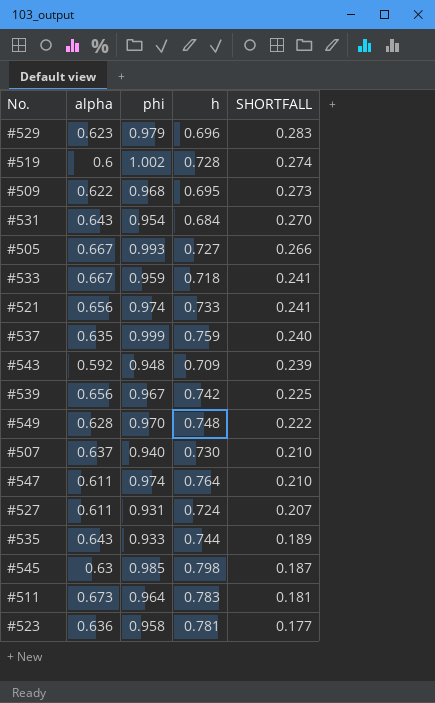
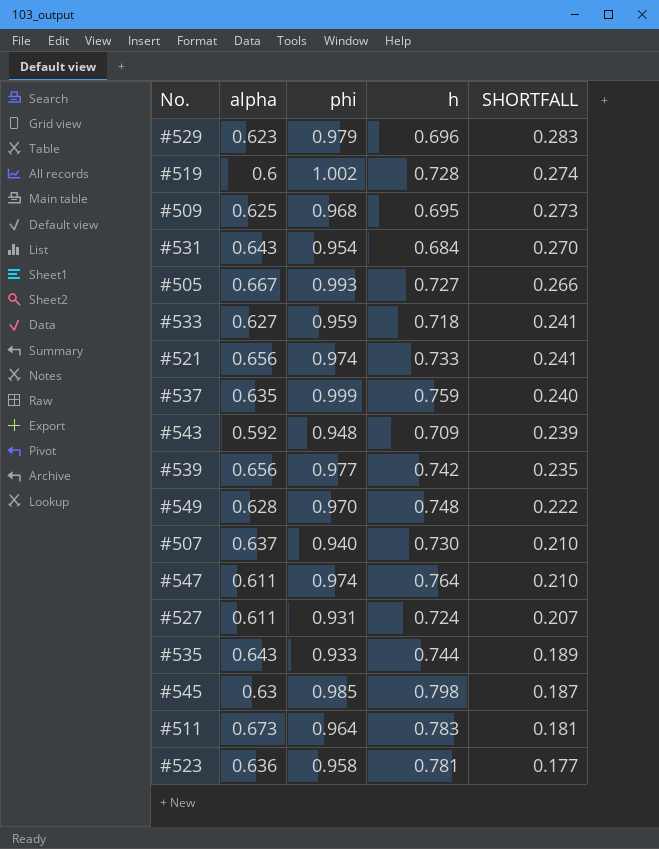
#509 | alpha: 0.622 -> 0.625
#533 | alpha: 0.667 -> 0.627
#539 | phi: 0.967 -> 0.977
#539 | SHORTFALL: 0.225 -> 0.235

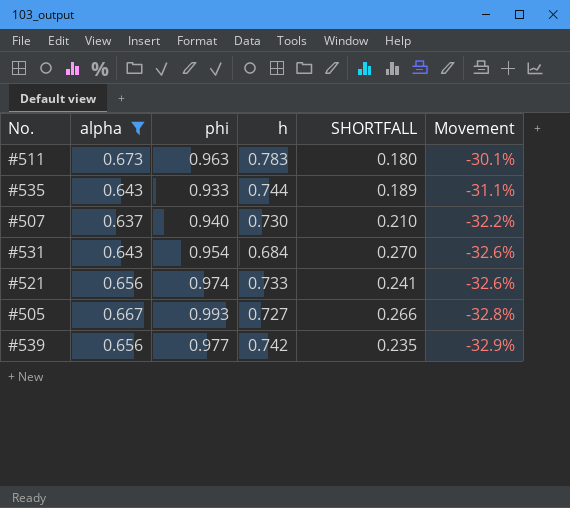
filter: none -> alpha >= 0.637
row order: SHORTFALL descending -> Movement descending
column Movement | formula: none -> ([alpha] - [phi]) / [phi]
#511 | phi: 0.964 -> 0.963
#511 | SHORTFALL: 0.181 -> 0.180

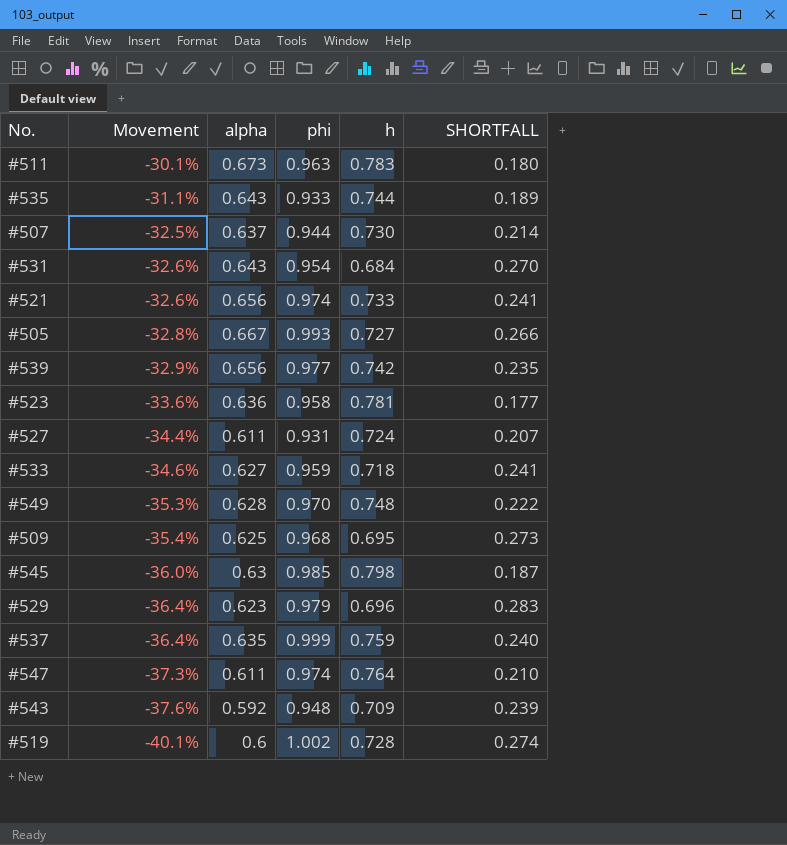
filter: alpha >= 0.637 -> none
column Movement | position: 6 -> 2
#507 | Movement: -32.2% -> -32.5%
#507 | phi: 0.940 -> 0.944
#507 | SHORTFALL: 0.210 -> 0.214

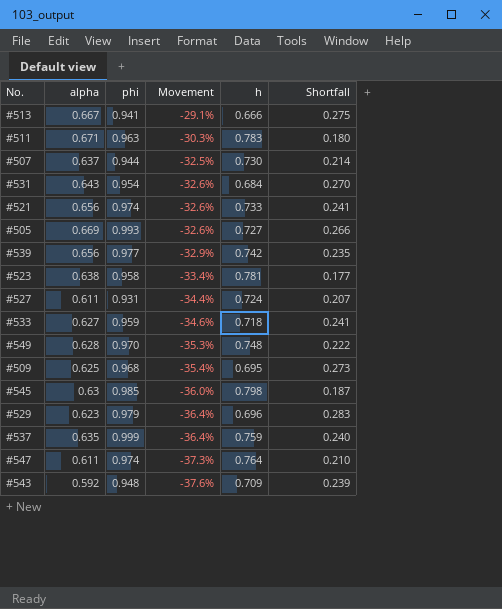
column Movement | position: 2 -> 4
column name: SHORTFALL -> Shortfall
row #535: -31.1% | 0.643 | 0.933 | 0.744 | 0.189 -> none
row #519: -40.1% | 0.6 | 1.002 | 0.728 | 0.274 -> none
row #513: none -> 0.667 | 0.941 | -29.1% | 0.666 | 0.275
#511 | alpha: 0.673 -> 0.671
#511 | Movement: -30.1% -> -30.3%
#505 | alpha: 0.667 -> 0.669
#505 | Movement: -32.8% -> -32.6%
#523 | alpha: 0.636 -> 0.638
#523 | Movement: -33.6% -> -33.4%

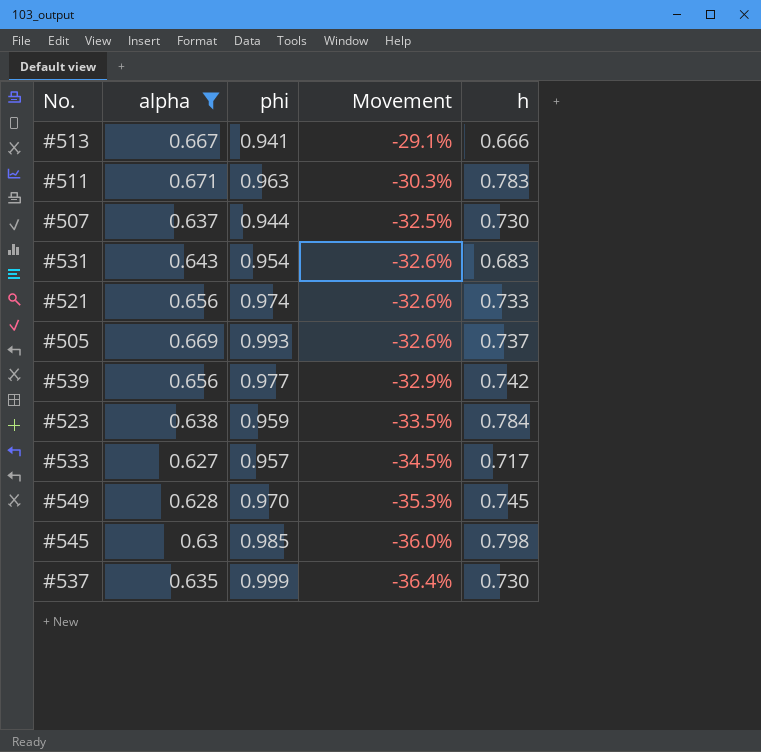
filter: none -> alpha >= 0.627
column Shortfall | formula: [phi] - [h] -> none
#531 | h: 0.684 -> 0.683
#505 | h: 0.727 -> 0.737
#523 | phi: 0.958 -> 0.959
#523 | Movement: -33.4% -> -33.5%
#523 | h: 0.781 -> 0.784
#533 | phi: 0.959 -> 0.957
#533 | Movement: -34.6% -> -34.5%
#533 | h: 0.718 -> 0.717
#549 | h: 0.748 -> 0.745
#537 | h: 0.759 -> 0.730

